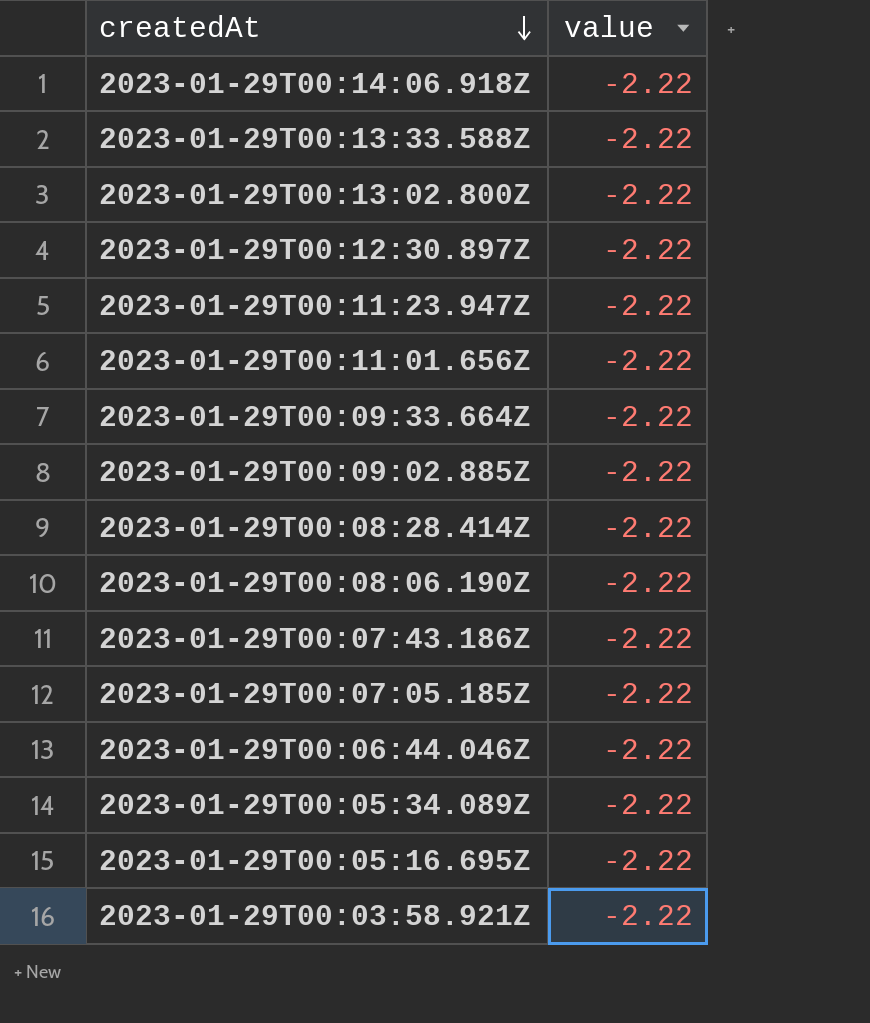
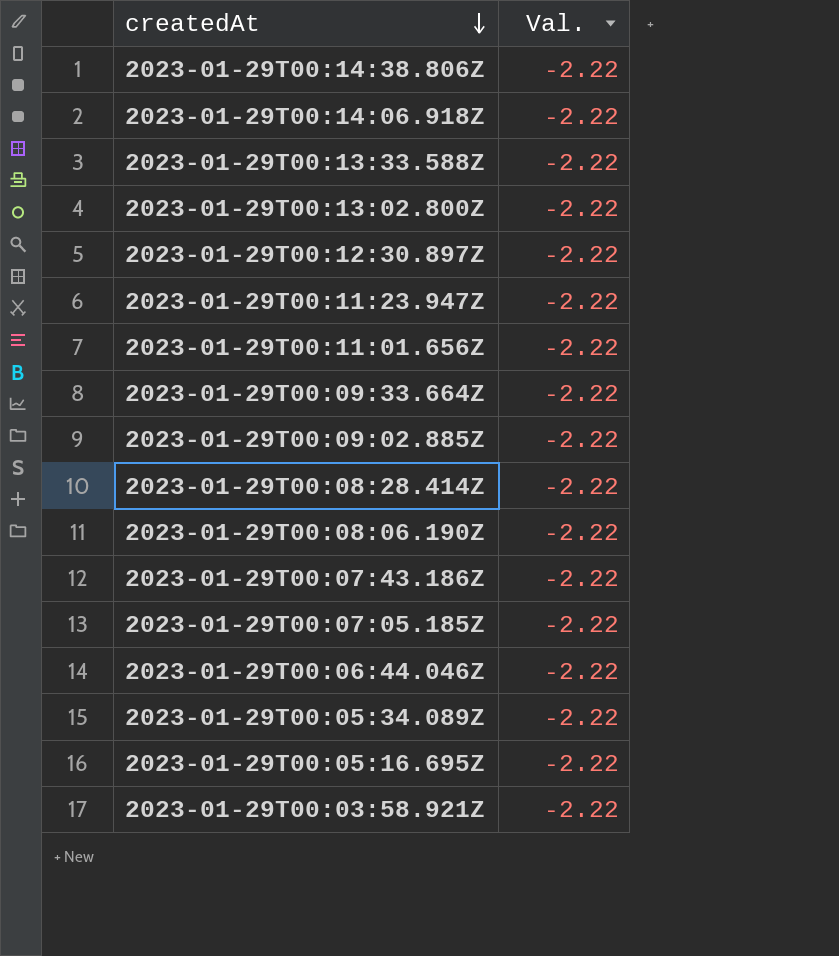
column name: value -> Val.
row 2023-01-29T00:14:38.806Z: none -> -2.22

